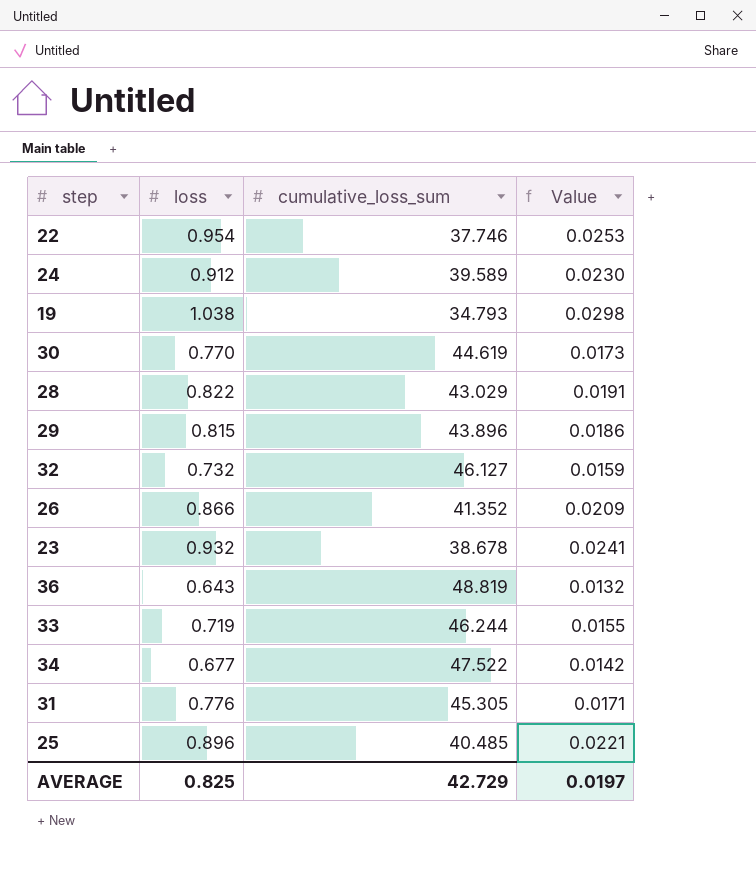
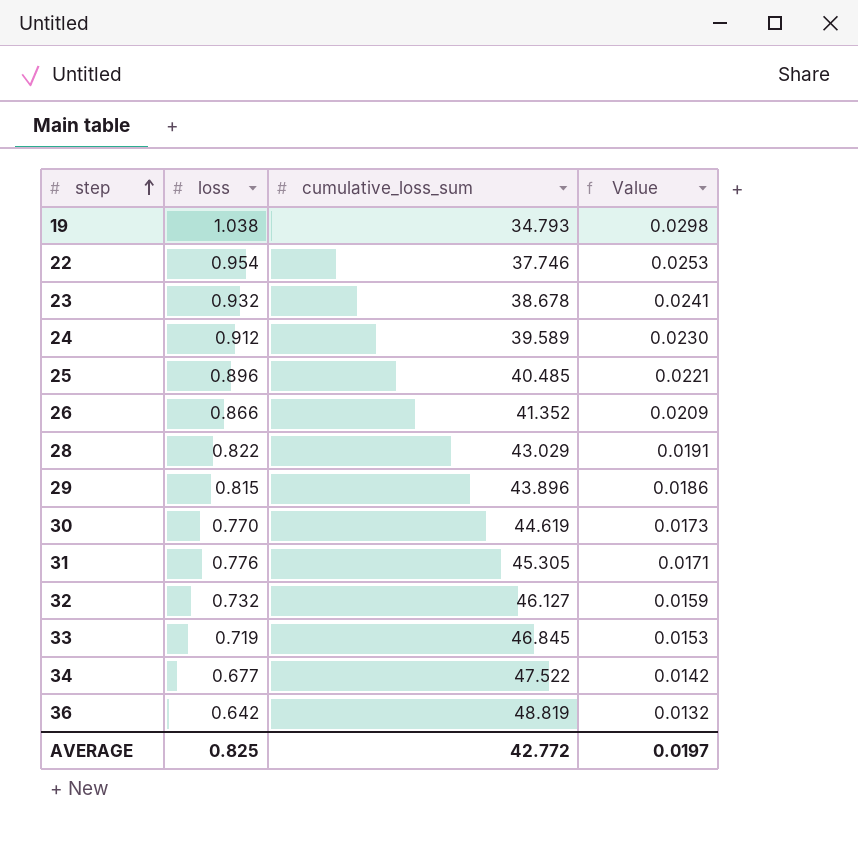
row order: none -> step ascending
33 | cumulative_loss_sum: 46.244 -> 46.845
33 | Value: 0.0155 -> 0.0153
36 | loss: 0.643 -> 0.642
AVERAGE | cumulative_loss_sum: 42.729 -> 42.772

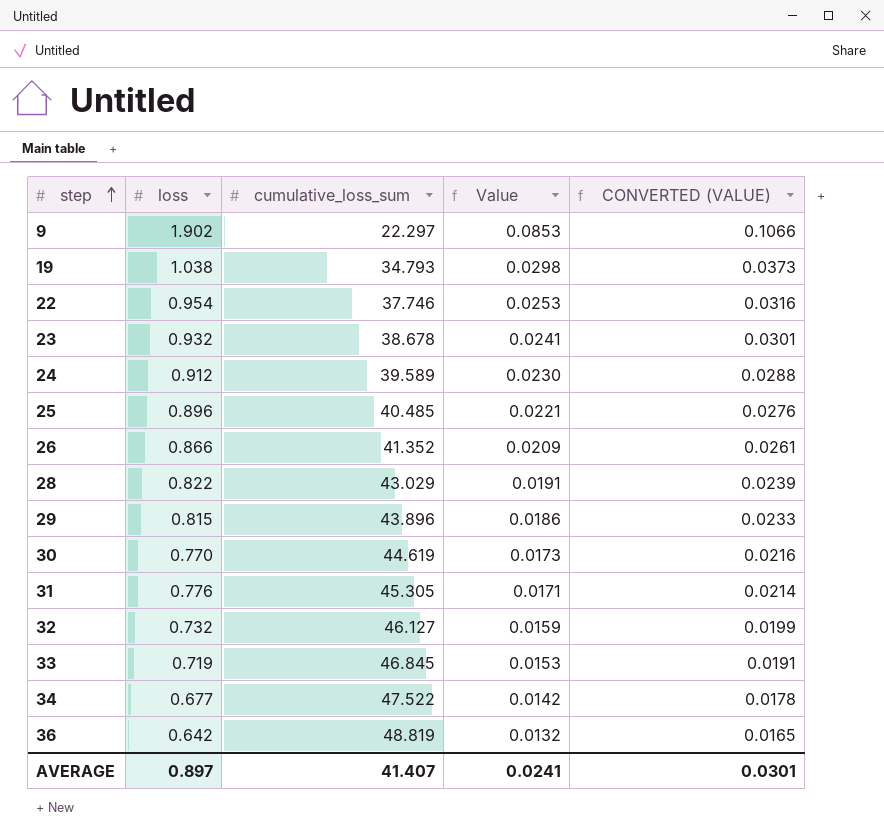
column CONVERTED (VALUE) | formula: none -> [Value] * 1.25
row 9: none -> 1.902 | 22.297 | 0.0853 | 0.1066
AVERAGE | loss: 0.825 -> 0.897
AVERAGE | cumulative_loss_sum: 42.772 -> 41.407
AVERAGE | Value: 0.0197 -> 0.0241

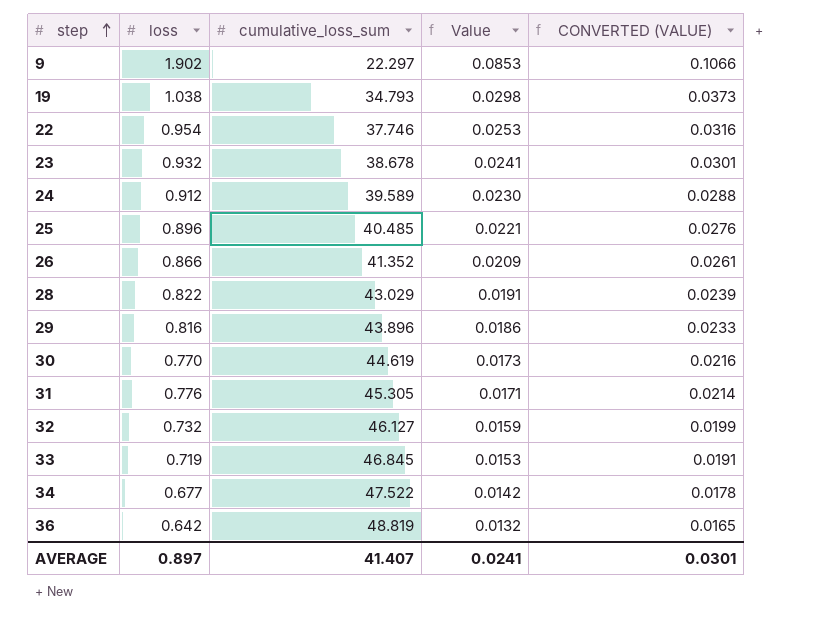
29 | loss: 0.815 -> 0.816

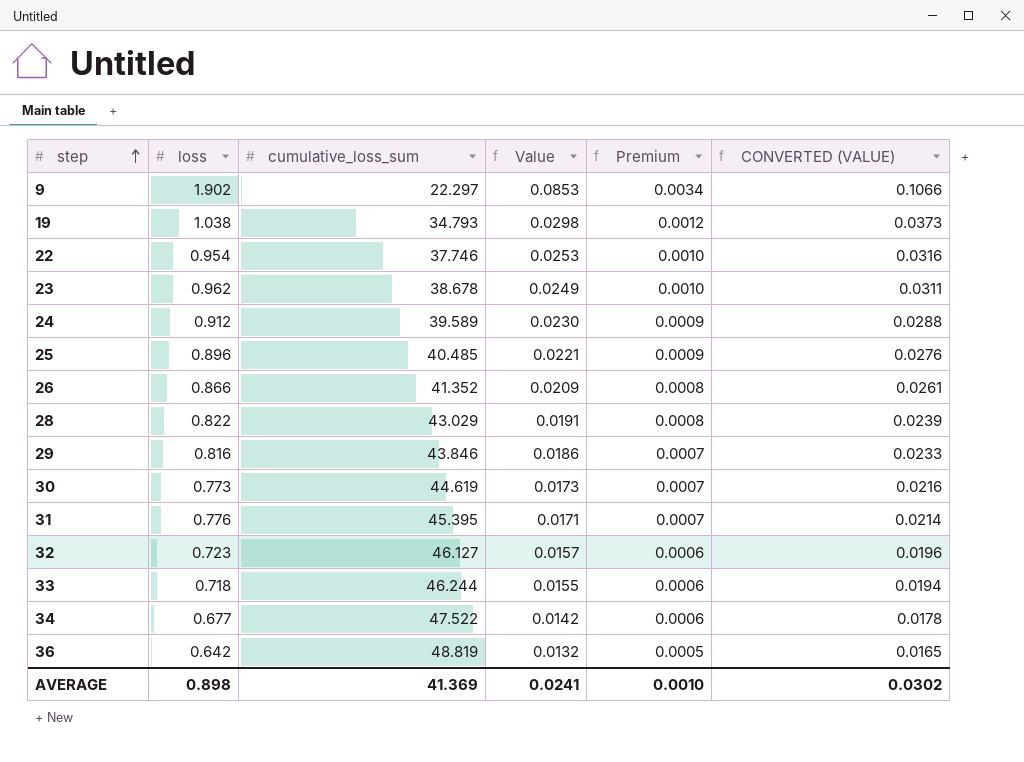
column Premium | formula: none -> [Value] * 0.04
23 | loss: 0.932 -> 0.962
23 | Value: 0.0241 -> 0.0249
23 | CONVERTED (VALUE): 0.0301 -> 0.0311
29 | cumulative_loss_sum: 43.896 -> 43.846
30 | loss: 0.770 -> 0.773
31 | cumulative_loss_sum: 45.305 -> 45.395
32 | loss: 0.732 -> 0.723
32 | Value: 0.0159 -> 0.0157
32 | CONVERTED (VALUE): 0.0199 -> 0.0196
33 | loss: 0.719 -> 0.718
33 | cumulative_loss_sum: 46.845 -> 46.244
33 | Value: 0.0153 -> 0.0155
33 | CONVERTED (VALUE): 0.0191 -> 0.0194
AVERAGE | loss: 0.897 -> 0.898
AVERAGE | cumulative_loss_sum: 41.407 -> 41.369
AVERAGE | CONVERTED (VALUE): 0.0301 -> 0.0302

